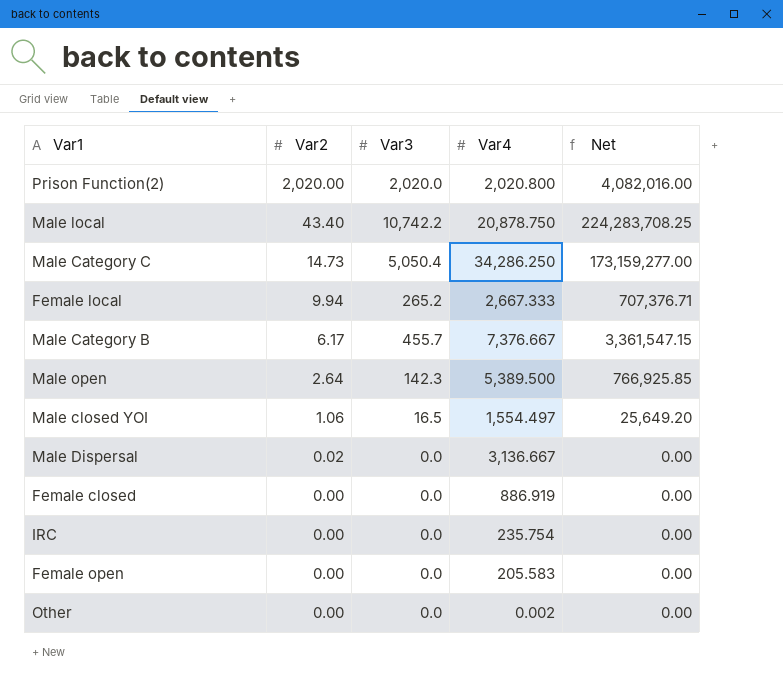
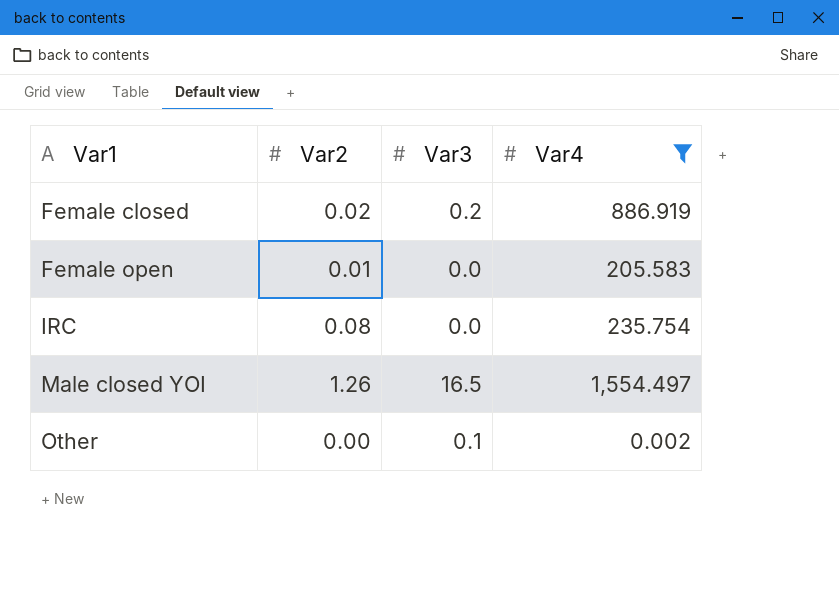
filter: none -> Var4 <= 1,554.497
row order: Var2 descending -> Var1 ascending
column Net | formula: [Var3] * [Var4] -> none
Female closed | Var2: 0.00 -> 0.02
Female closed | Var3: 0.0 -> 0.2
Female open | Var2: 0.00 -> 0.01
IRC | Var2: 0.00 -> 0.08
Male closed YOI | Var2: 1.06 -> 1.26
Other | Var3: 0.0 -> 0.1

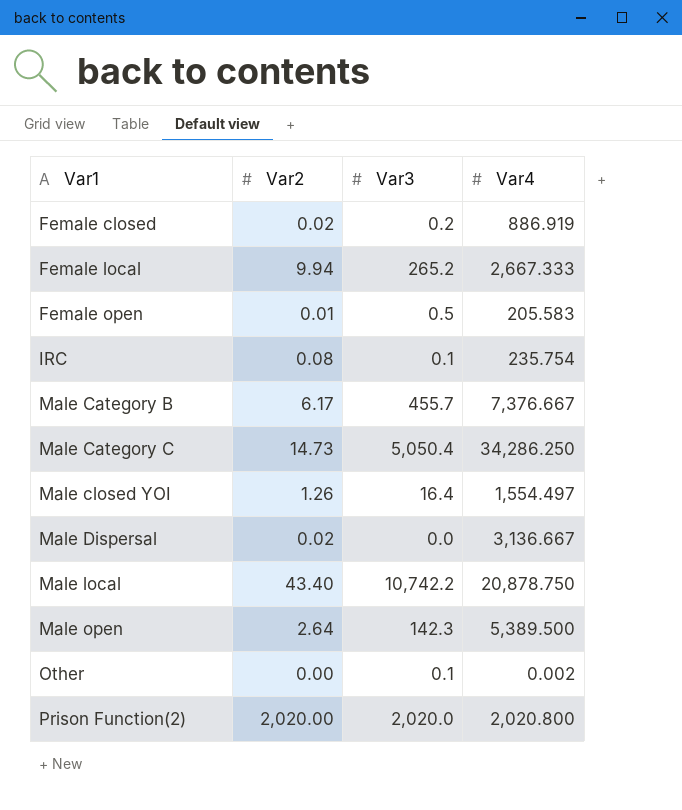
filter: Var4 <= 1,554.497 -> none
Female open | Var3: 0.0 -> 0.5
IRC | Var3: 0.0 -> 0.1
Male closed YOI | Var3: 16.5 -> 16.4

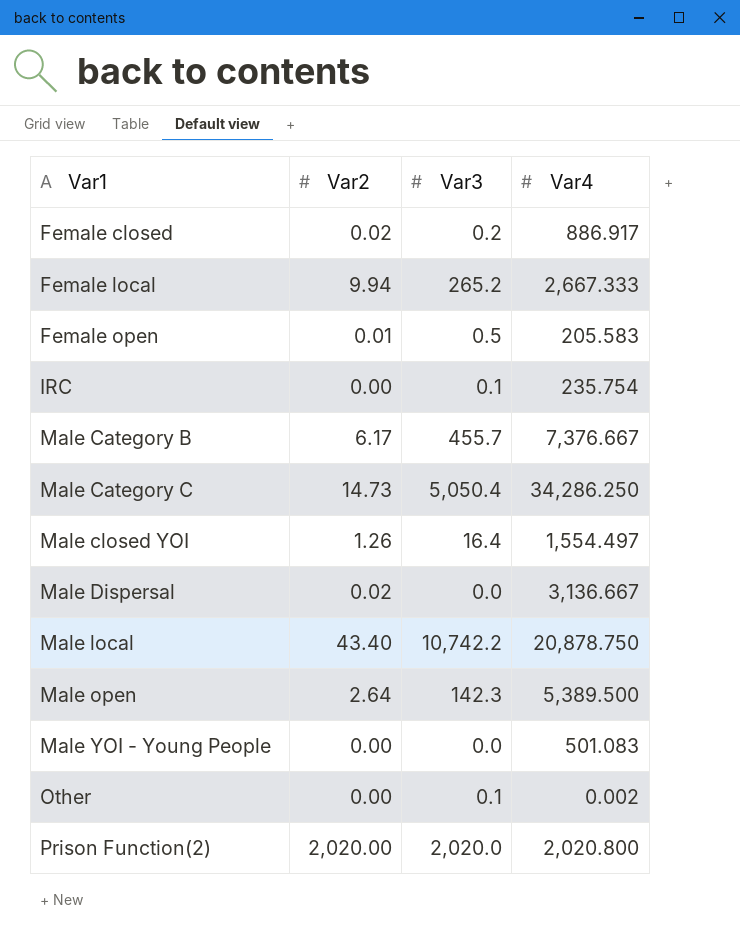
Female closed | Var4: 886.919 -> 886.917
IRC | Var2: 0.08 -> 0.00
row Male YOI - Young People: none -> 0.00 | 0.0 | 501.083

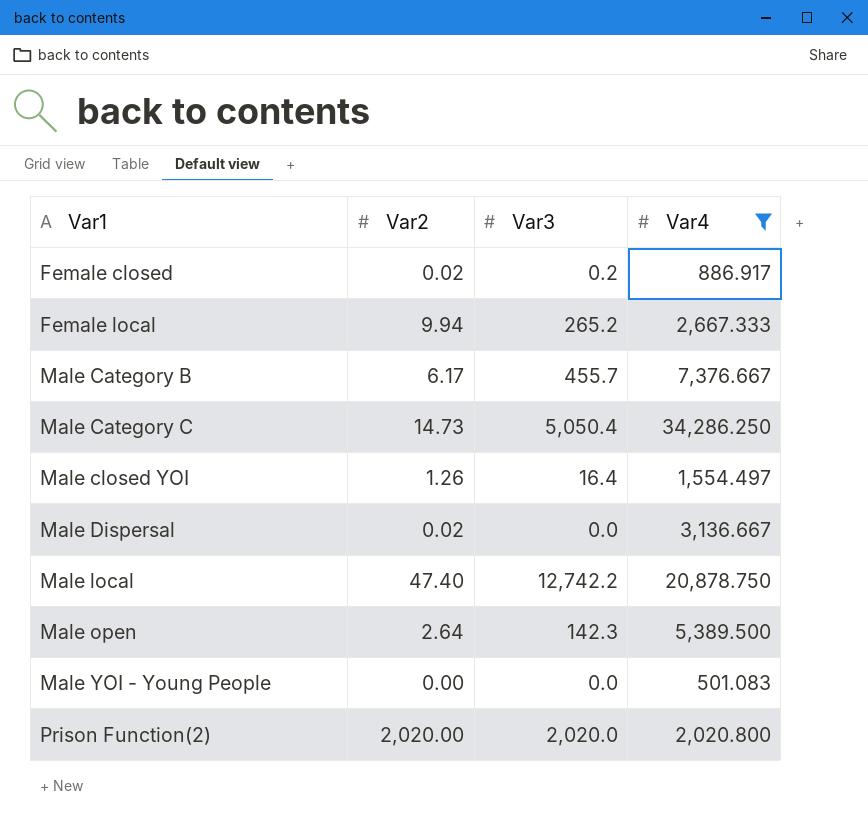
filter: none -> Var4 >= 501.083
Male local | Var2: 43.40 -> 47.40
Male local | Var3: 10,742.2 -> 12,742.2

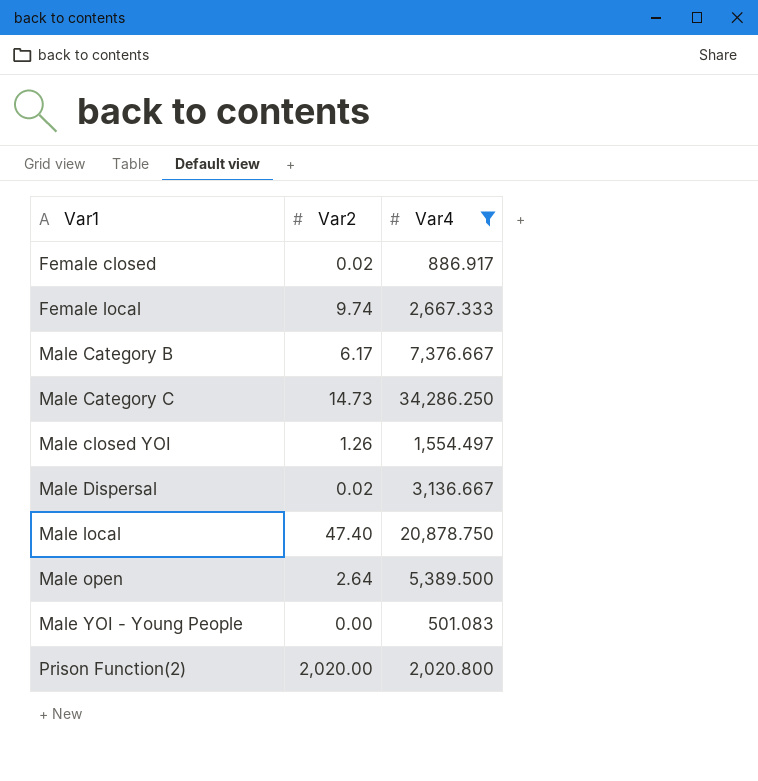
column Var3 | position: 3 -> none
Female local | Var2: 9.94 -> 9.74

